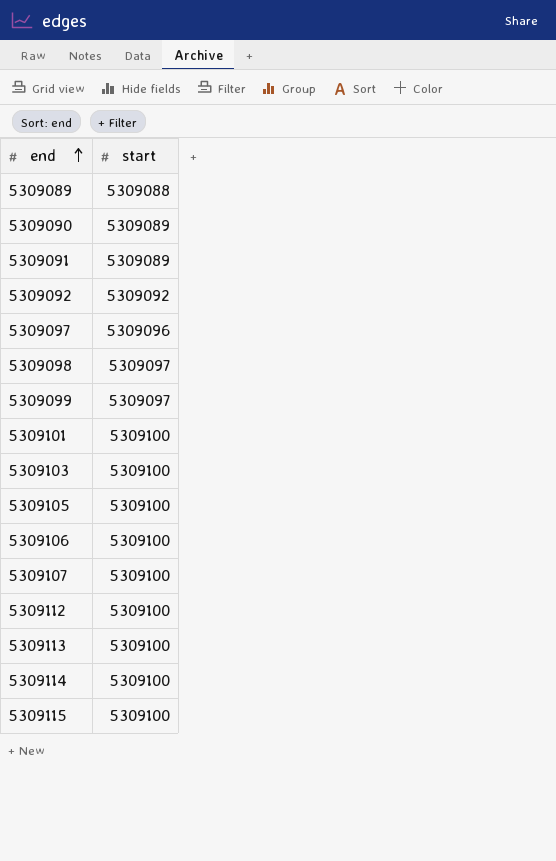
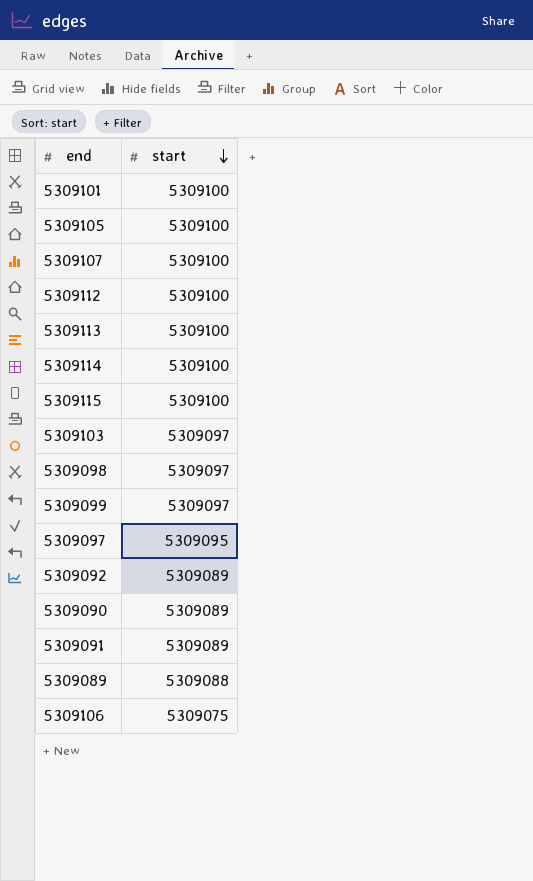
row order: end ascending -> start descending
5309103 | start: 5309100 -> 5309097
5309097 | start: 5309096 -> 5309095
5309092 | start: 5309092 -> 5309089
5309106 | start: 5309100 -> 5309075

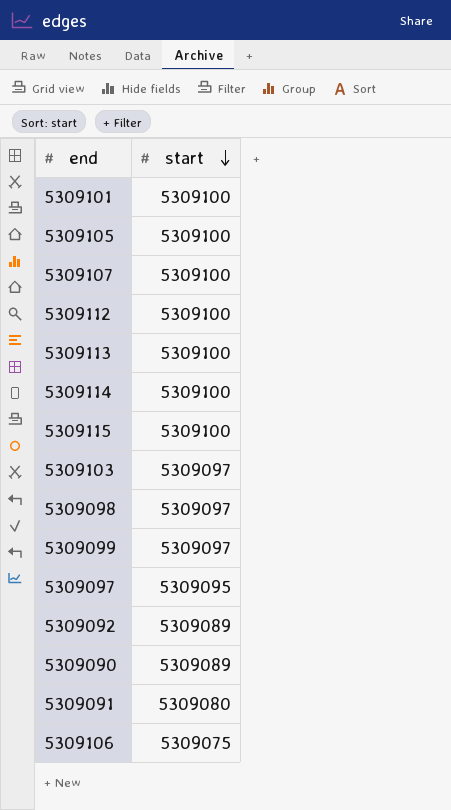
row 5309089: 5309088 -> none
5309091 | start: 5309089 -> 5309080

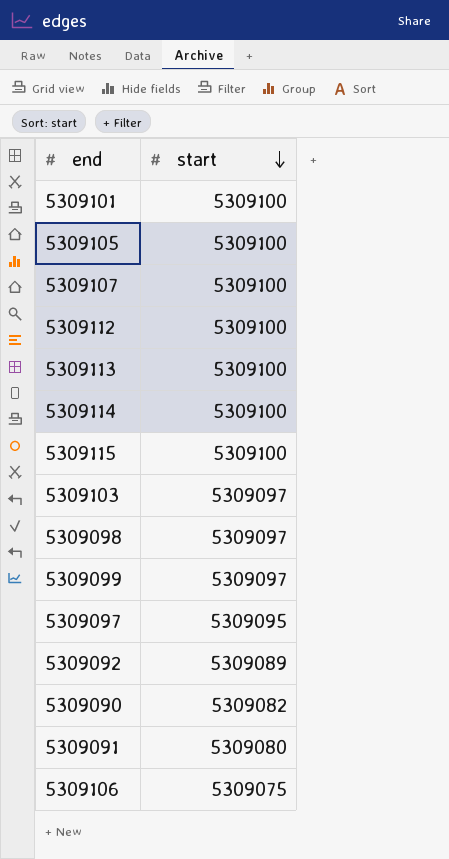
5309090 | start: 5309089 -> 5309082

